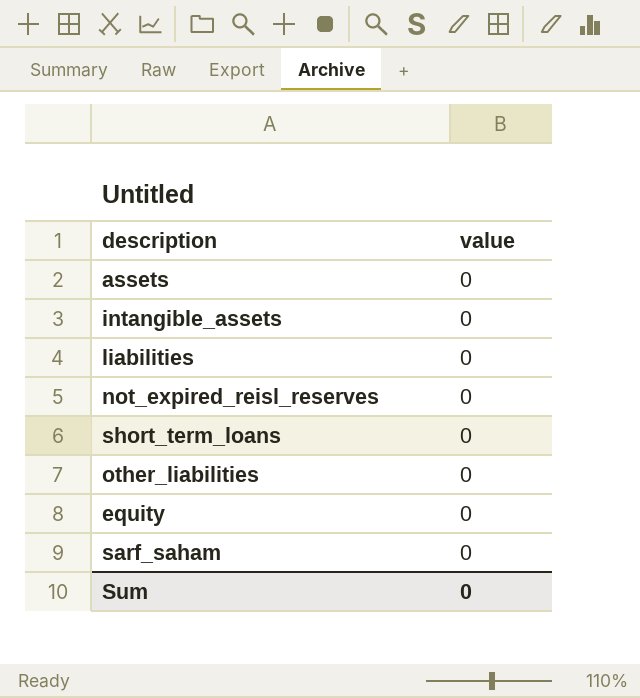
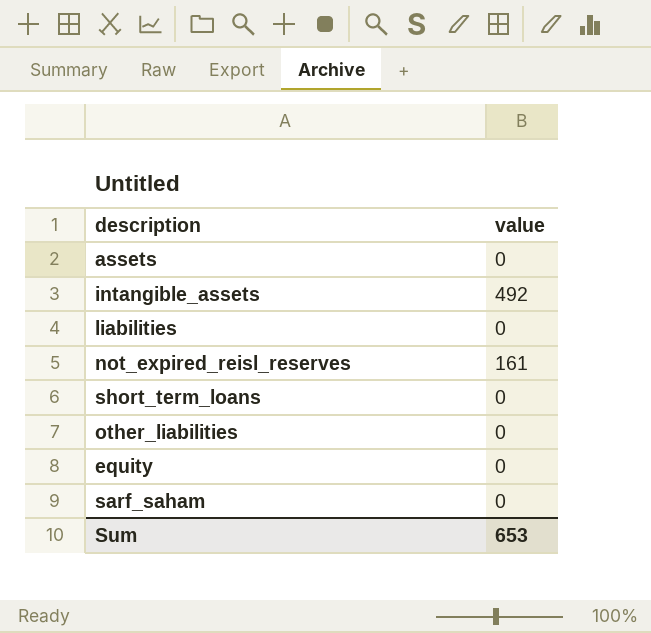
intangible_assets | value: 0 -> 492
not_expired_reisl_reserves | value: 0 -> 161
Sum | value: 0 -> 653

